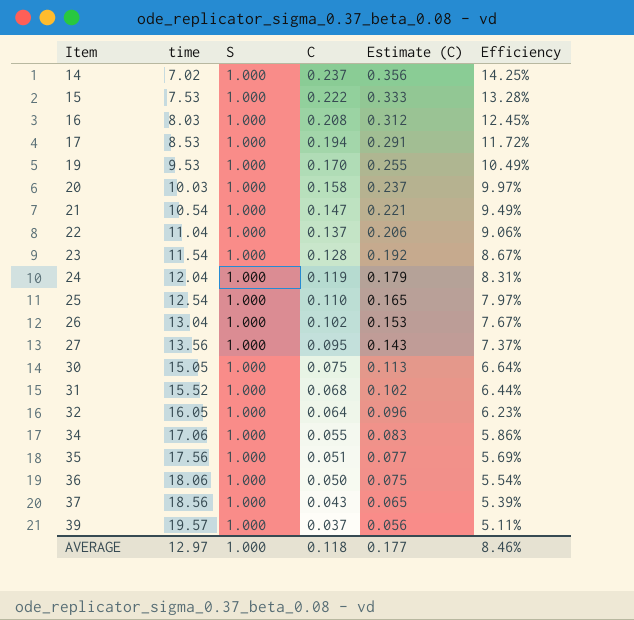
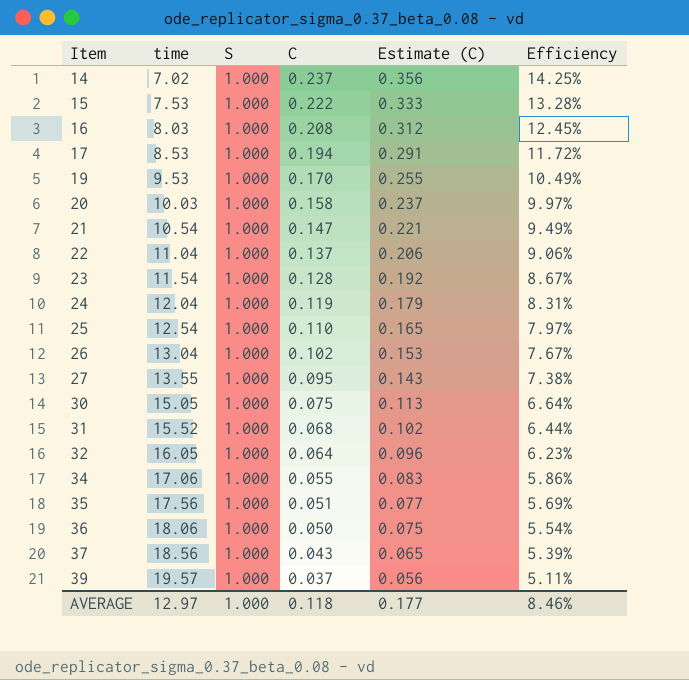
27 | time: 13.56 -> 13.55
27 | Efficiency: 7.37% -> 7.38%

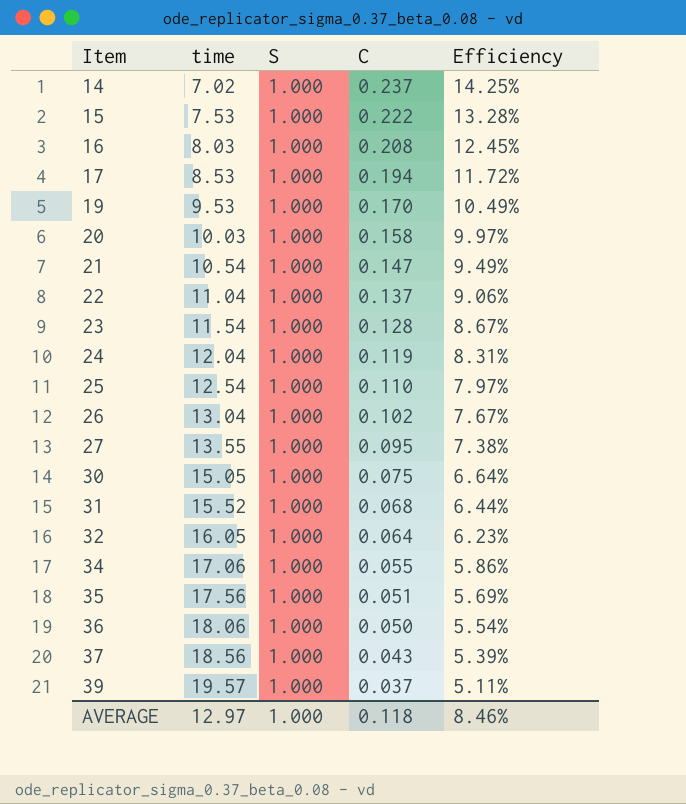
column Estimate (C) | formula: [C] * 1.5 -> none

